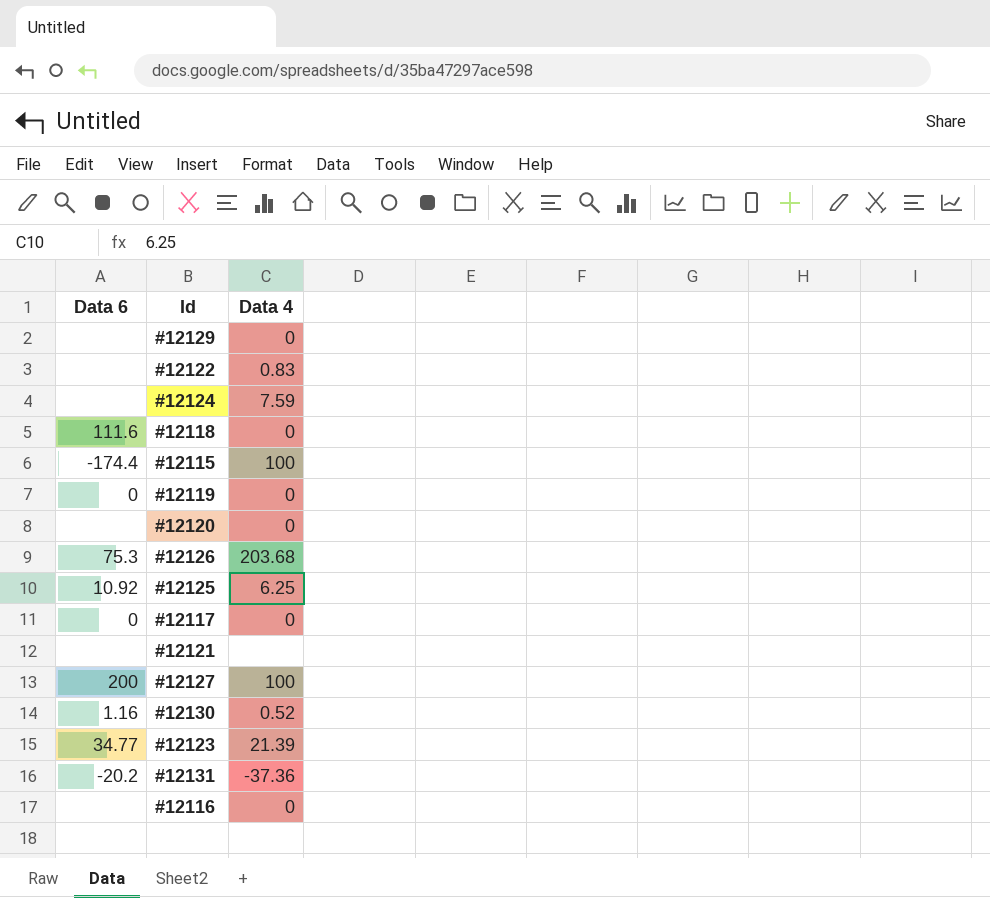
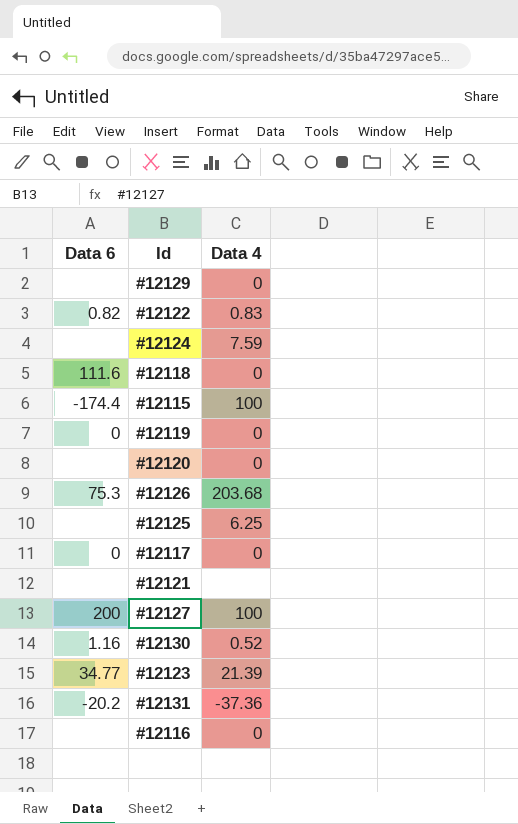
#12122 | Data 6: none -> 0.82
#12125 | Data 6: 10.92 -> none

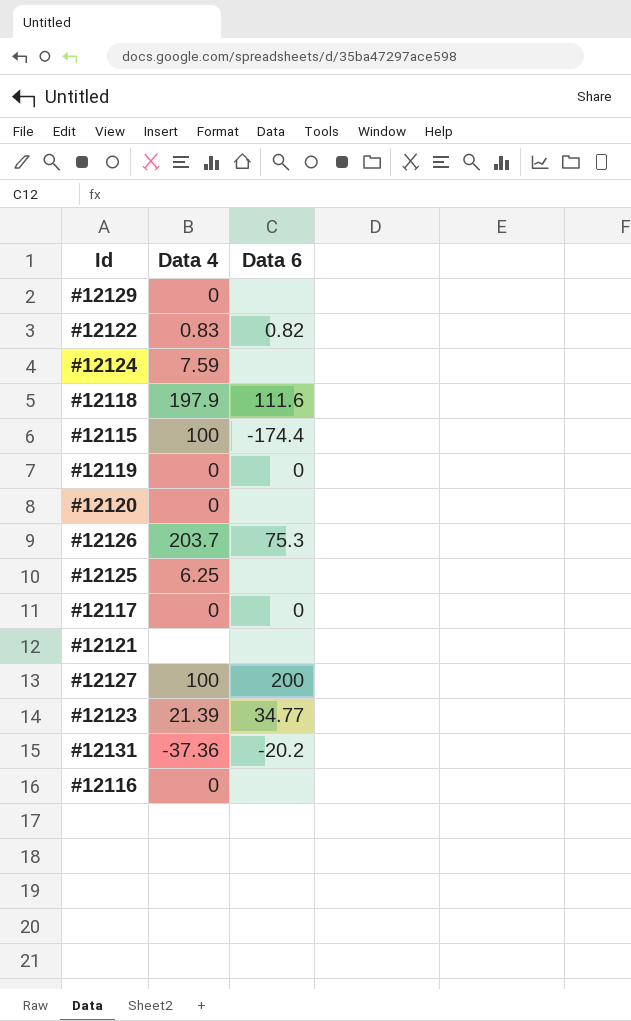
column Data 6 | position: 1 -> 3
row #12130: 1.16 | 0.52 -> none
#12118 | Data 4: 0 -> 197.9
#12126 | Data 4: 203.68 -> 203.7

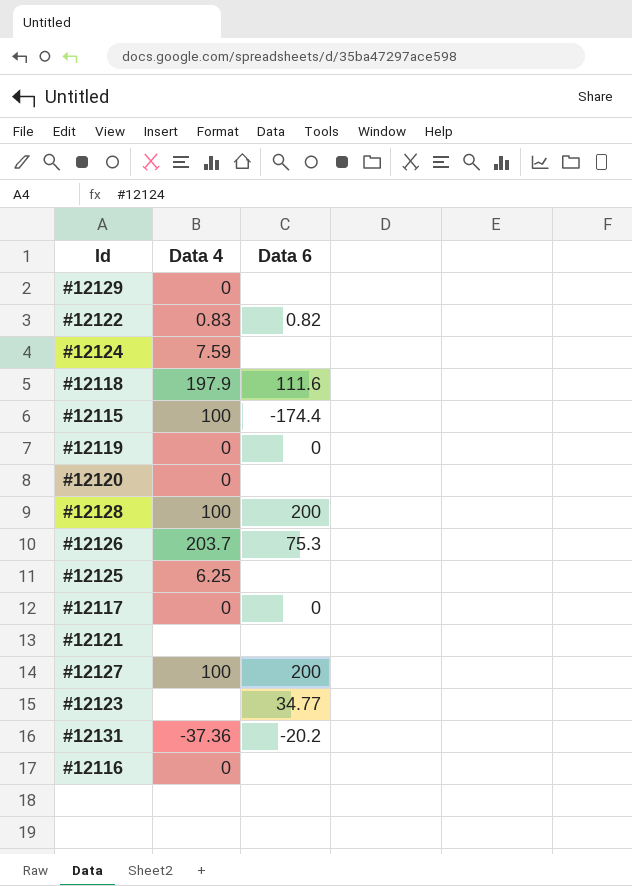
row #12128: none -> 100 | 200
#12123 | Data 4: 21.39 -> none

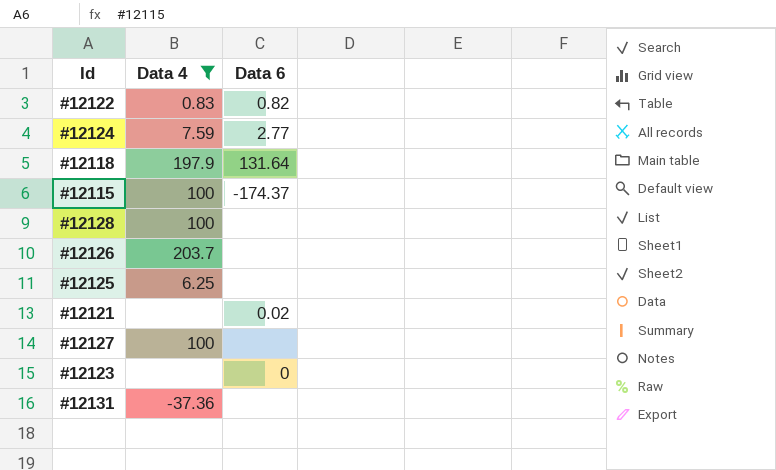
filter: none -> Data 4 != 0
#12124 | Data 6: none -> 2.77
#12118 | Data 6: 111.6 -> 131.64
#12115 | Data 6: -174.4 -> -174.37
#12128 | Data 6: 200 -> none
#12126 | Data 6: 75.3 -> none
#12121 | Data 6: none -> 0.02
#12127 | Data 6: 200 -> none
#12123 | Data 6: 34.77 -> 0
#12131 | Data 6: -20.2 -> none

